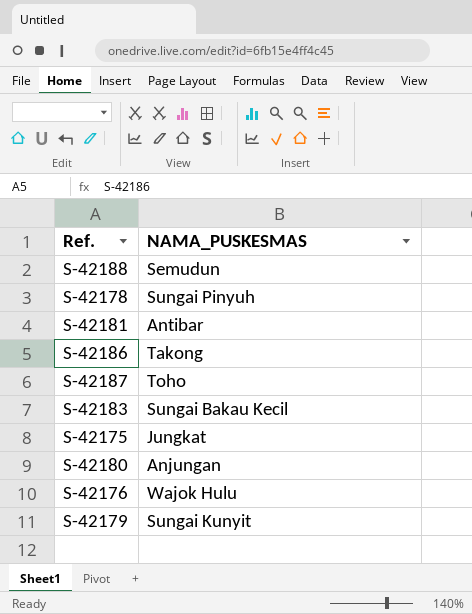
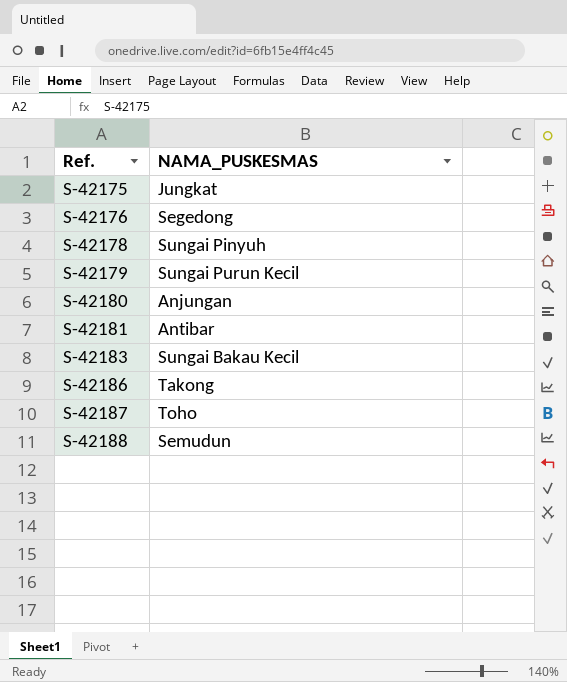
row order: none -> Ref. ascending
S-42176 | NAMA_PUSKESMAS: Wajok Hulu -> Segedong
S-42179 | NAMA_PUSKESMAS: Sungai Kunyit -> Sungai Purun Kecil

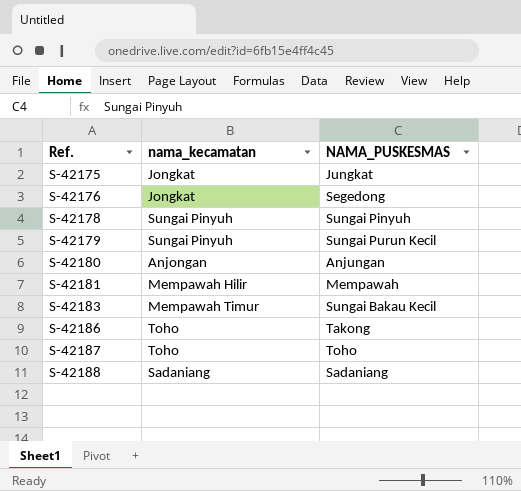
column nama_kecamatan | position: none -> 2
S-42181 | NAMA_PUSKESMAS: Antibar -> Mempawah
S-42188 | NAMA_PUSKESMAS: Semudun -> Sadaniang

